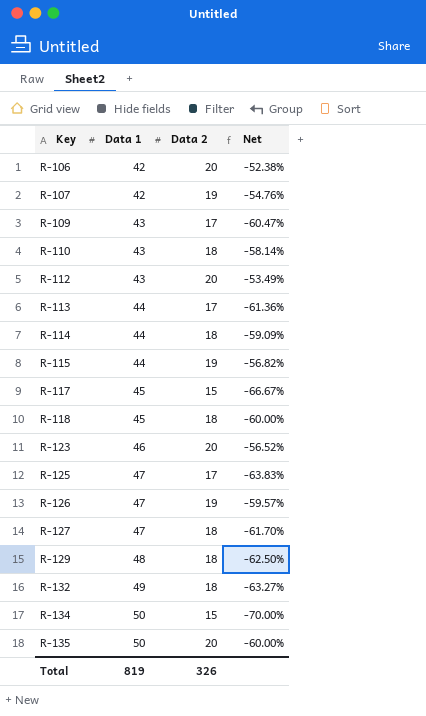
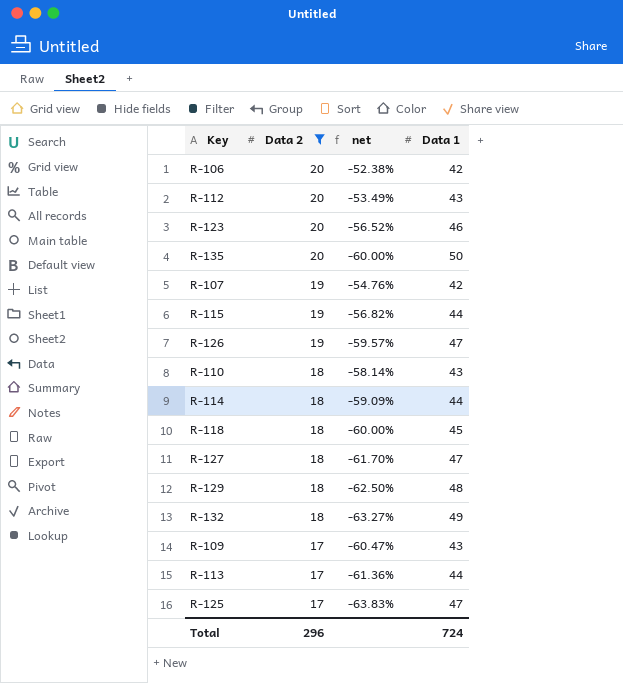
filter: none -> Data 2 != 15
row order: Key ascending -> Data 2 descending
column name: Net -> net
column Data 1 | position: 2 -> 4
Total | Data 2: 326 -> 296
Total | Data 1: 819 -> 724

